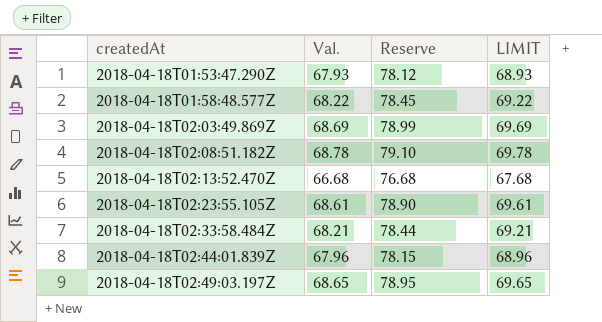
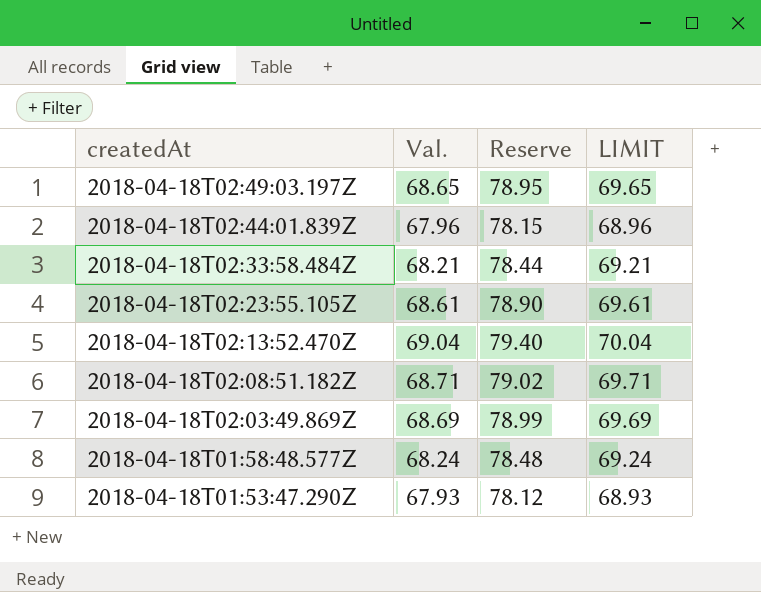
row order: createdAt ascending -> createdAt descending
2018-04-18T02:13:52.470Z | Val.: 66.68 -> 69.04
2018-04-18T02:13:52.470Z | Reserve: 76.68 -> 79.40
2018-04-18T02:13:52.470Z | LIMIT: 67.68 -> 70.04
2018-04-18T02:08:51.182Z | Val.: 68.78 -> 68.71
2018-04-18T02:08:51.182Z | Reserve: 79.10 -> 79.02
2018-04-18T02:08:51.182Z | LIMIT: 69.78 -> 69.71
2018-04-18T01:58:48.577Z | Val.: 68.22 -> 68.24
2018-04-18T01:58:48.577Z | Reserve: 78.45 -> 78.48
2018-04-18T01:58:48.577Z | LIMIT: 69.22 -> 69.24

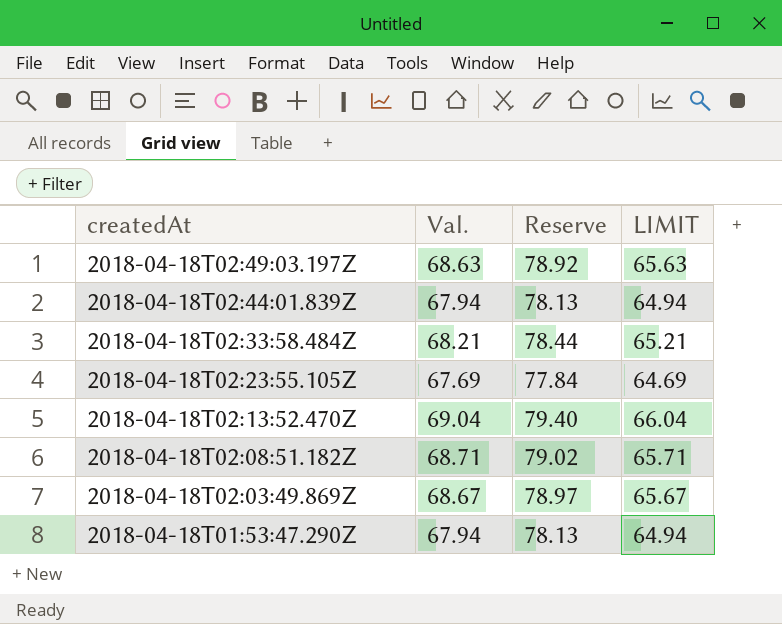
column LIMIT | formula: [Val.] + 1 -> [Val.] - 3
row 2018-04-18T01:58:48.577Z: 68.24 | 78.48 | 69.24 -> none
2018-04-18T02:49:03.197Z | Val.: 68.65 -> 68.63
2018-04-18T02:49:03.197Z | Reserve: 78.95 -> 78.92
2018-04-18T02:44:01.839Z | Val.: 67.96 -> 67.94
2018-04-18T02:44:01.839Z | Reserve: 78.15 -> 78.13
2018-04-18T02:23:55.105Z | Val.: 68.61 -> 67.69
2018-04-18T02:23:55.105Z | Reserve: 78.90 -> 77.84
2018-04-18T02:03:49.869Z | Val.: 68.69 -> 68.67
2018-04-18T02:03:49.869Z | Reserve: 78.99 -> 78.97
2018-04-18T01:53:47.290Z | Val.: 67.93 -> 67.94
2018-04-18T01:53:47.290Z | Reserve: 78.12 -> 78.13

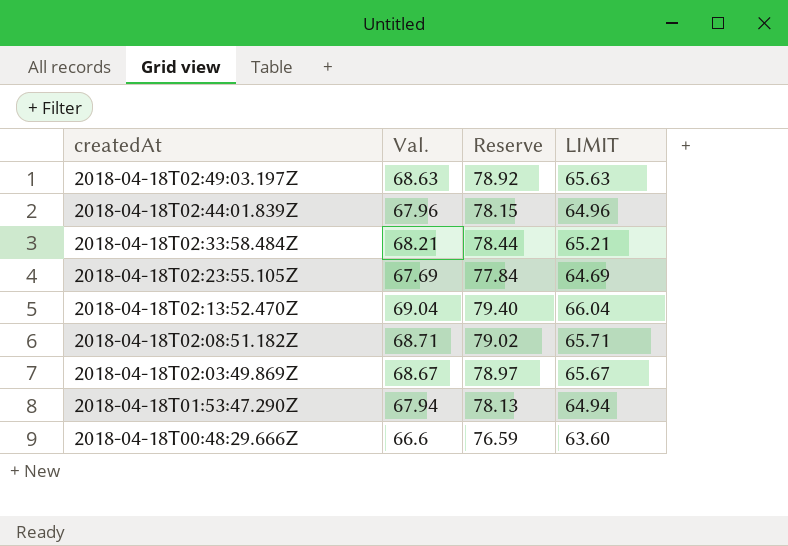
2018-04-18T02:44:01.839Z | Val.: 67.94 -> 67.96
2018-04-18T02:44:01.839Z | Reserve: 78.13 -> 78.15
2018-04-18T02:44:01.839Z | LIMIT: 64.94 -> 64.96
row 2018-04-18T00:48:29.666Z: none -> 66.6 | 76.59 | 63.60

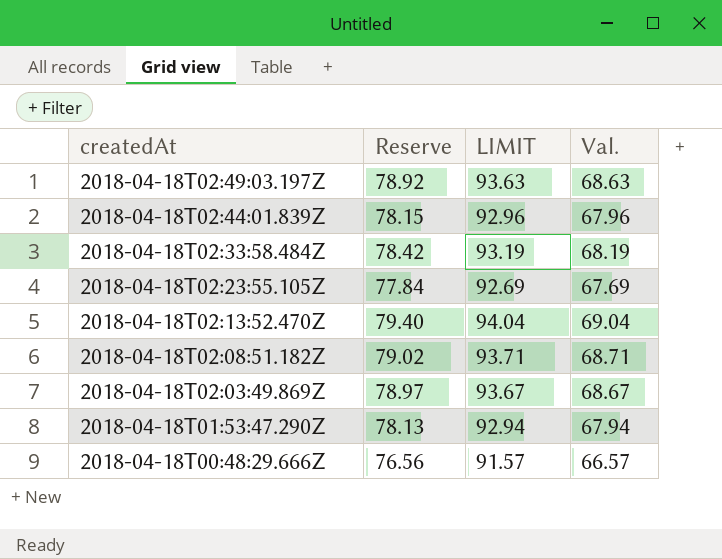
column LIMIT | formula: [Val.] - 3 -> [Val.] + 25
column Val. | position: 2 -> 4
2018-04-18T02:33:58.484Z | Reserve: 78.44 -> 78.42
2018-04-18T02:33:58.484Z | Val.: 68.21 -> 68.19
2018-04-18T00:48:29.666Z | Reserve: 76.59 -> 76.56
2018-04-18T00:48:29.666Z | Val.: 66.6 -> 66.57

